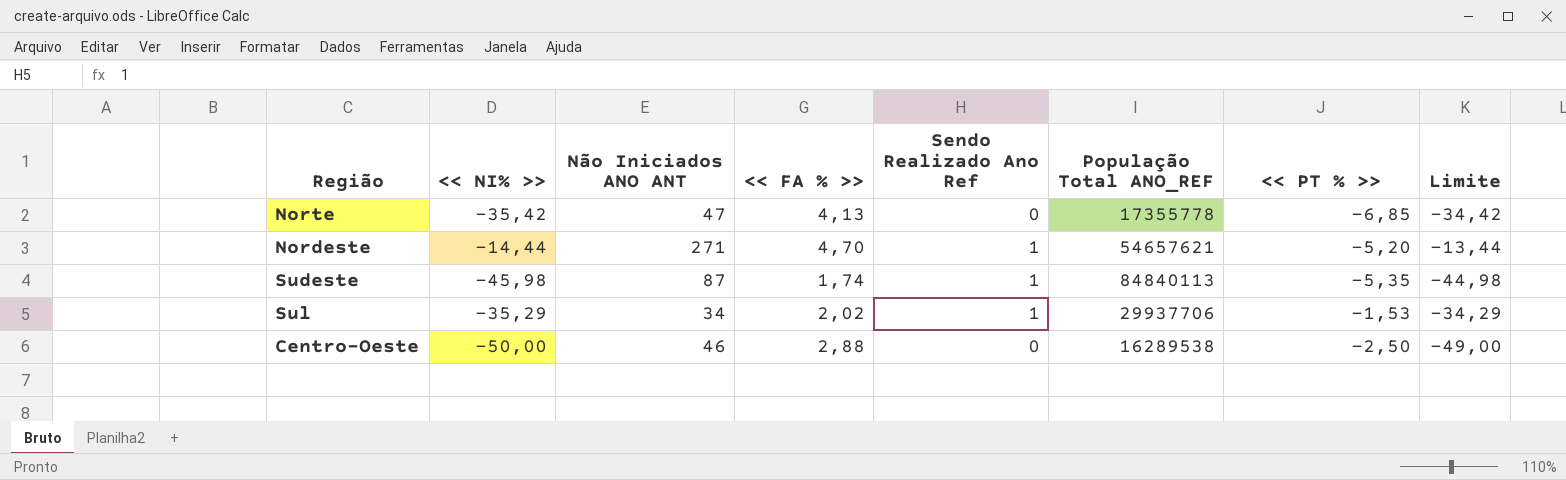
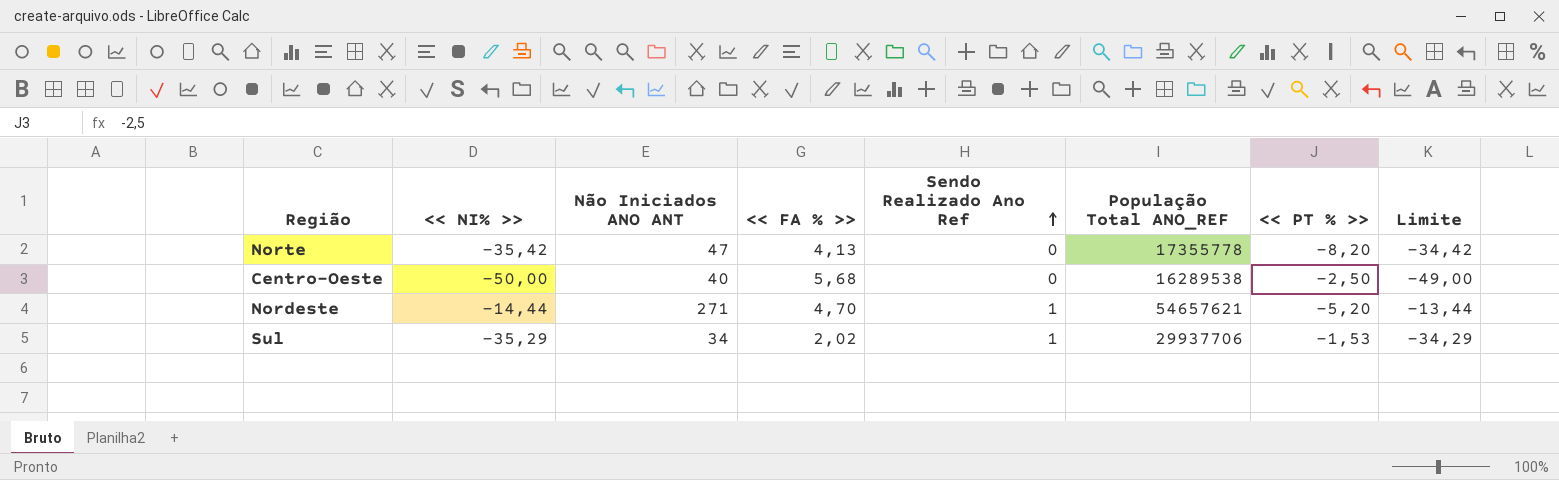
row order: none -> Sendo Realizado Ano Ref ascending
row Sudeste: -45,98 | 87 | 1,74 | 1 | 84840113 | -5,35 | -44,98 -> none
Norte | << PT % >>: -6,85 -> -8,20
Centro-Oeste | Não Iniciados ANO ANT: 46 -> 40
Centro-Oeste | << FA % >>: 2,88 -> 5,68

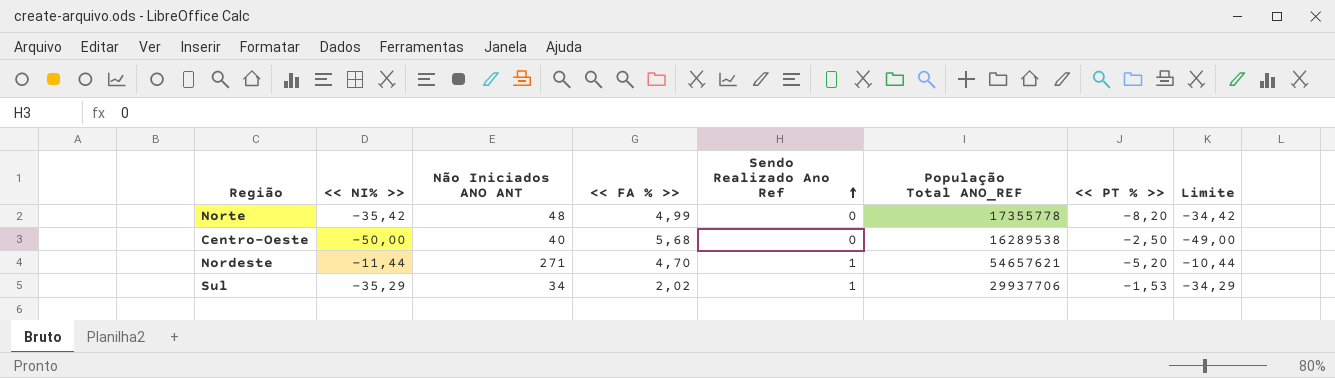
Norte | Não Iniciados ANO ANT: 47 -> 48
Norte | << FA % >>: 4,13 -> 4,99
Nordeste | << NI% >>: -14,44 -> -11,44
Nordeste | Limite: -13,44 -> -10,44

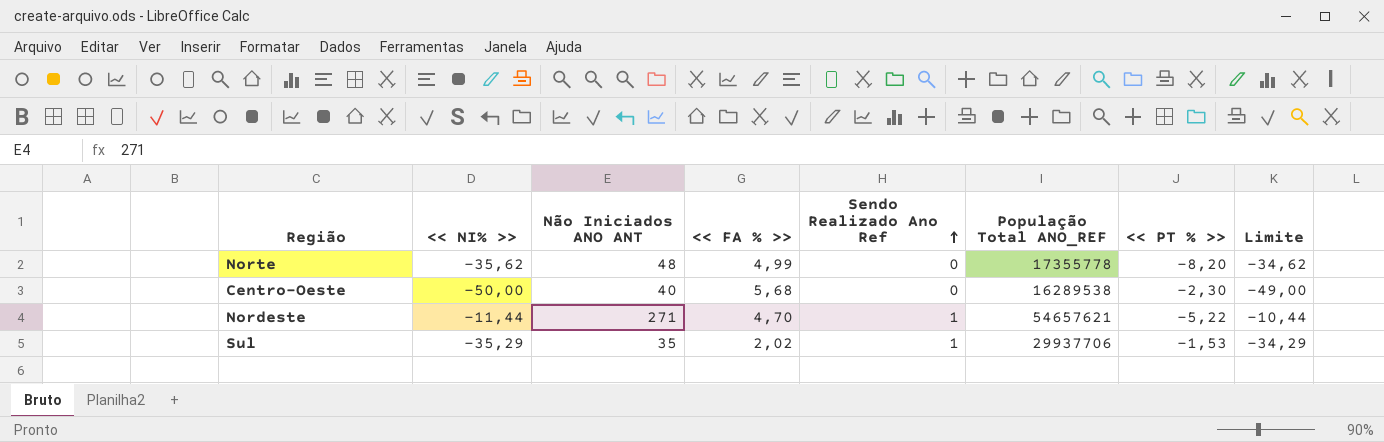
Norte | << NI% >>: -35,42 -> -35,62
Norte | Limite: -34,42 -> -34,62
Centro-Oeste | << PT % >>: -2,50 -> -2,30
Nordeste | << PT % >>: -5,20 -> -5,22
Sul | Não Iniciados ANO ANT: 34 -> 35

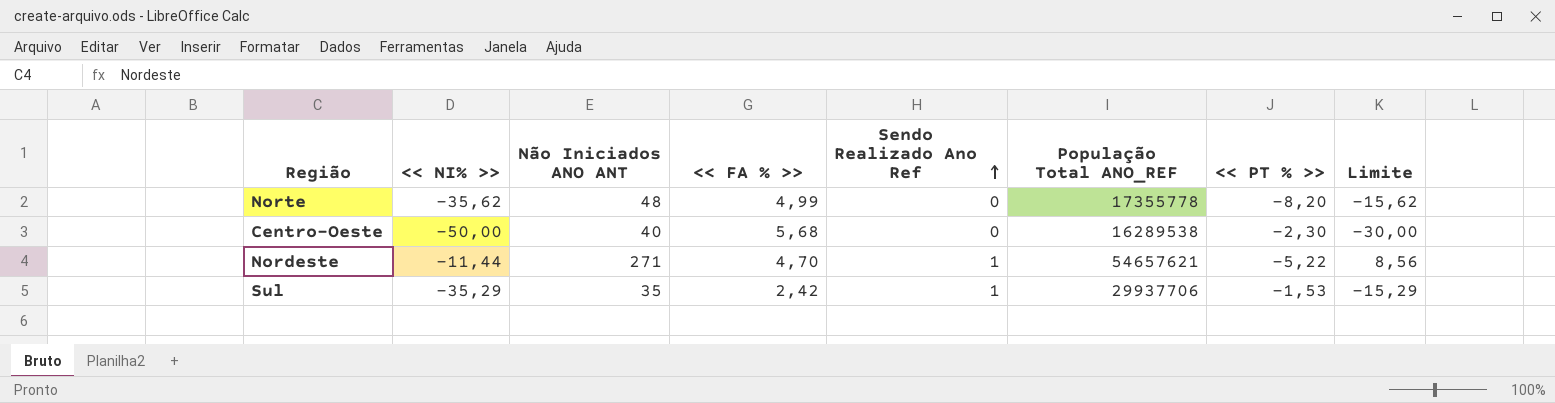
column Limite | formula: [<< NI% >>] + 1 -> [<< NI% >>] + 20
Sul | << FA % >>: 2,02 -> 2,42

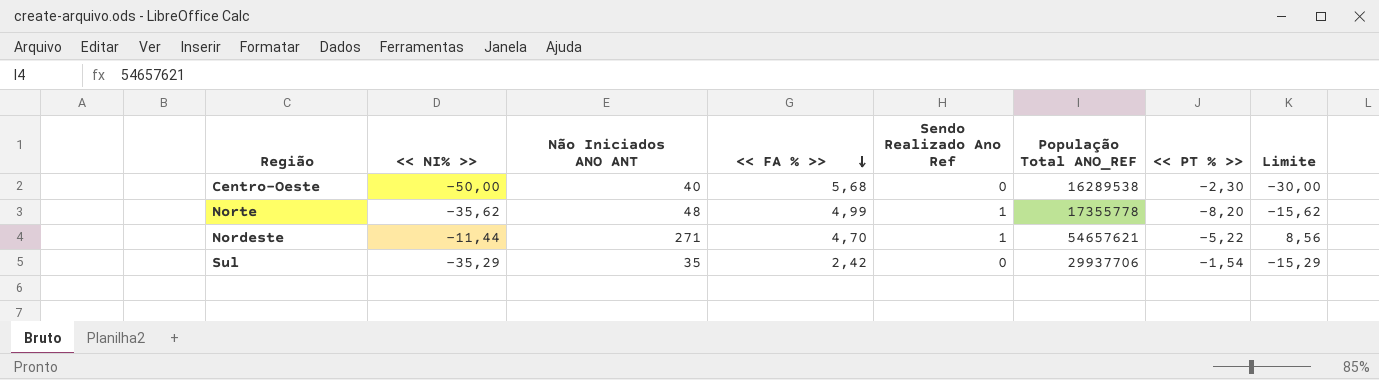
row order: Sendo Realizado Ano Ref ascending -> << FA % >> descending
Norte | Sendo Realizado Ano Ref: 0 -> 1
Sul | Sendo Realizado Ano Ref: 1 -> 0
Sul | << PT % >>: -1,53 -> -1,54

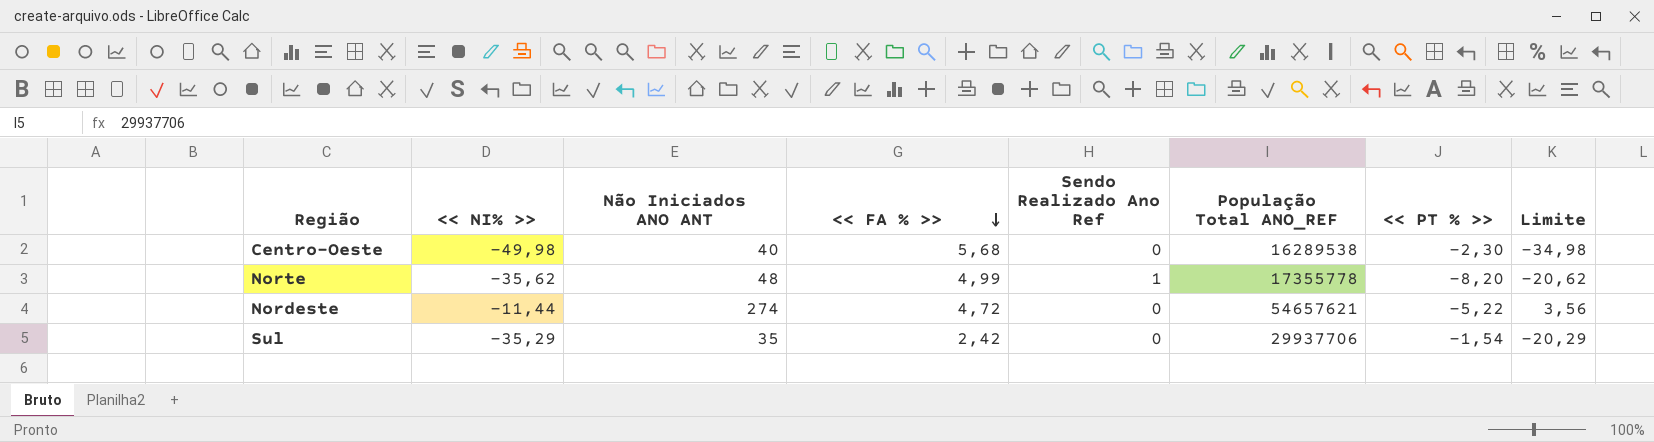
column Limite | formula: [<< NI% >>] + 20 -> [<< NI% >>] + 15
Centro-Oeste | << NI% >>: -50,00 -> -49,98
Nordeste | Não Iniciados ANO ANT: 271 -> 274
Nordeste | << FA % >>: 4,70 -> 4,72
Nordeste | Sendo Realizado Ano Ref: 1 -> 0

